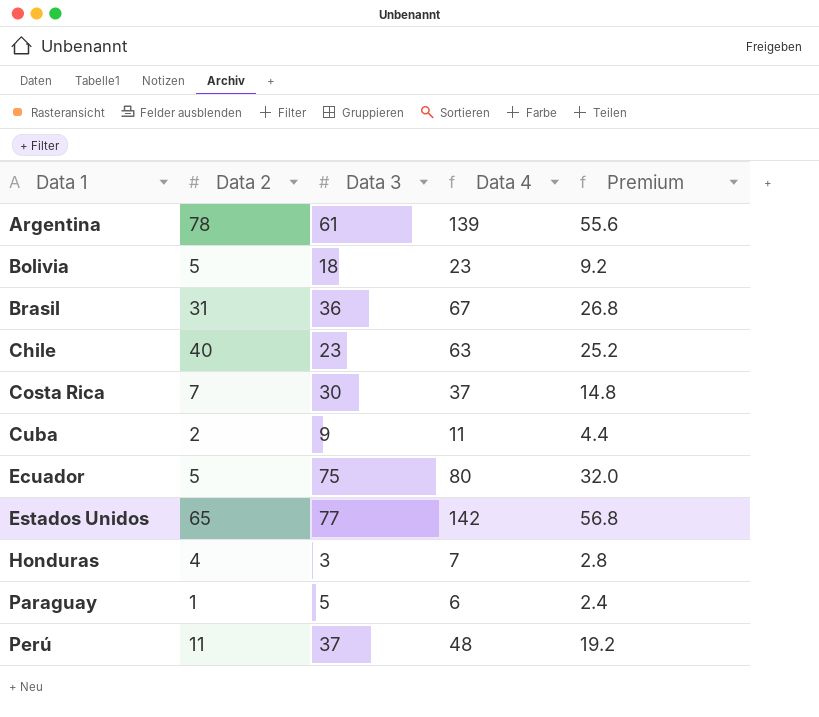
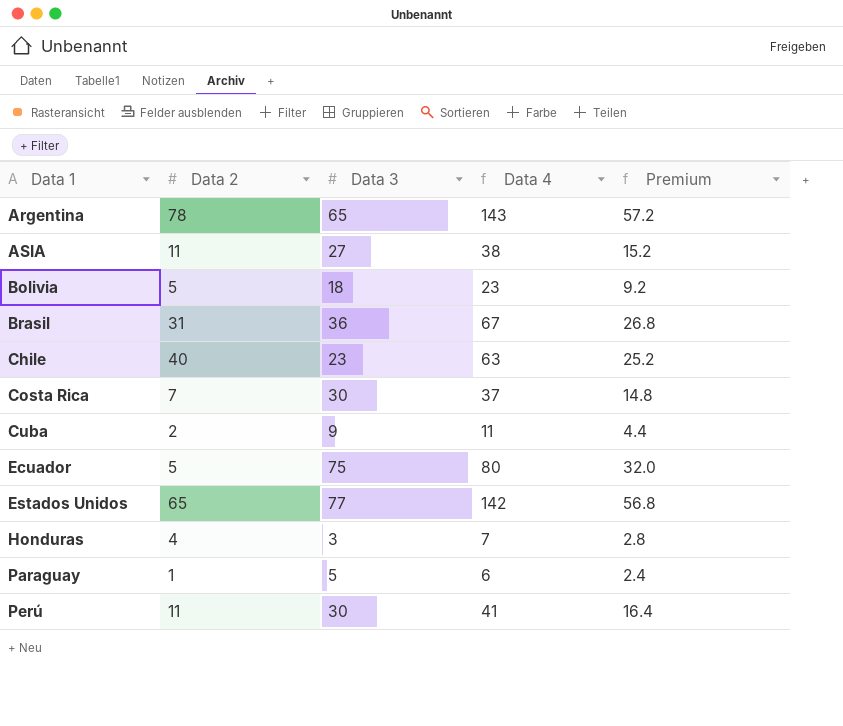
Argentina | Data 3: 61 -> 65
Argentina | Data 4: 139 -> 143
Argentina | Premium: 55.6 -> 57.2
row ASIA: none -> 11 | 27 | 38 | 15.2
Perú | Data 3: 37 -> 30
Perú | Data 4: 48 -> 41
Perú | Premium: 19.2 -> 16.4

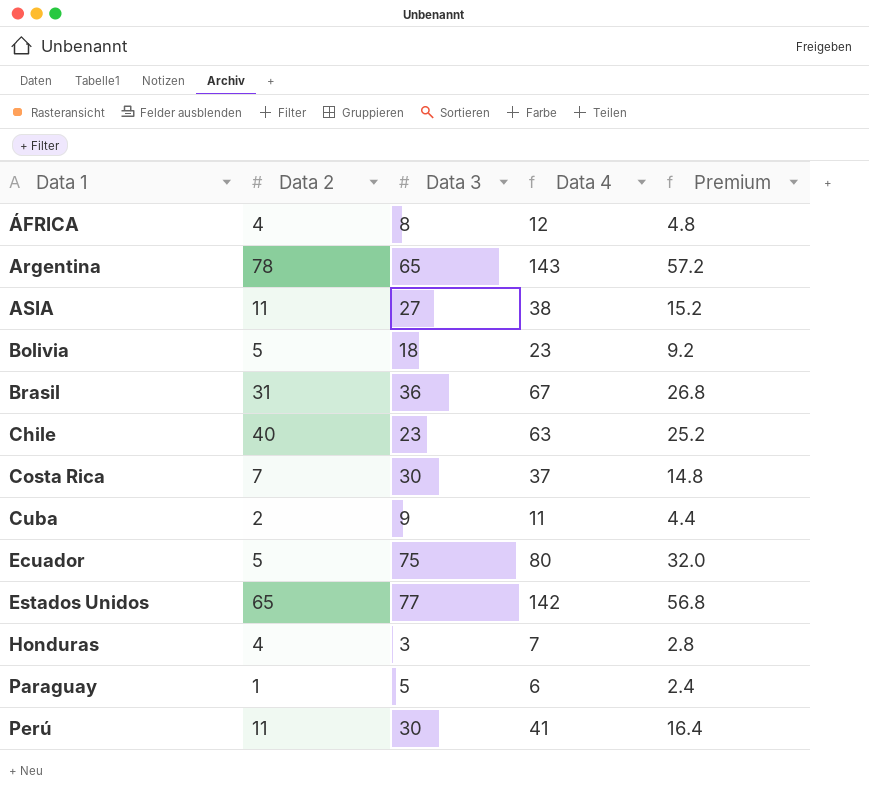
row ÁFRICA: none -> 4 | 8 | 12 | 4.8

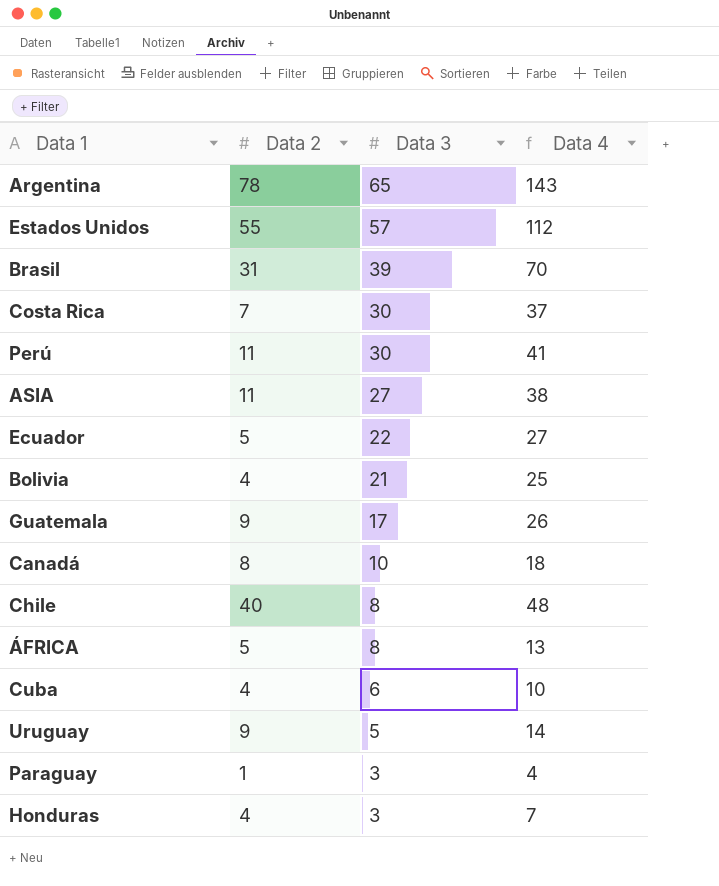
row order: Data 1 ascending -> Data 3 descending
column Premium | formula: [Data 4] * 0.4 -> none
Estados Unidos | Data 2: 65 -> 55
Estados Unidos | Data 3: 77 -> 57
Estados Unidos | Data 4: 142 -> 112
Brasil | Data 3: 36 -> 39
Brasil | Data 4: 67 -> 70
Ecuador | Data 3: 75 -> 22
Ecuador | Data 4: 80 -> 27
Bolivia | Data 2: 5 -> 4
Bolivia | Data 3: 18 -> 21
Bolivia | Data 4: 23 -> 25
row Guatemala: none -> 9 | 17 | 26
row Canadá: none -> 8 | 10 | 18
Chile | Data 3: 23 -> 8
Chile | Data 4: 63 -> 48
ÁFRICA | Data 2: 4 -> 5
ÁFRICA | Data 4: 12 -> 13
Cuba | Data 2: 2 -> 4
Cuba | Data 3: 9 -> 6
Cuba | Data 4: 11 -> 10
row Uruguay: none -> 9 | 5 | 14
Paraguay | Data 3: 5 -> 3
Paraguay | Data 4: 6 -> 4

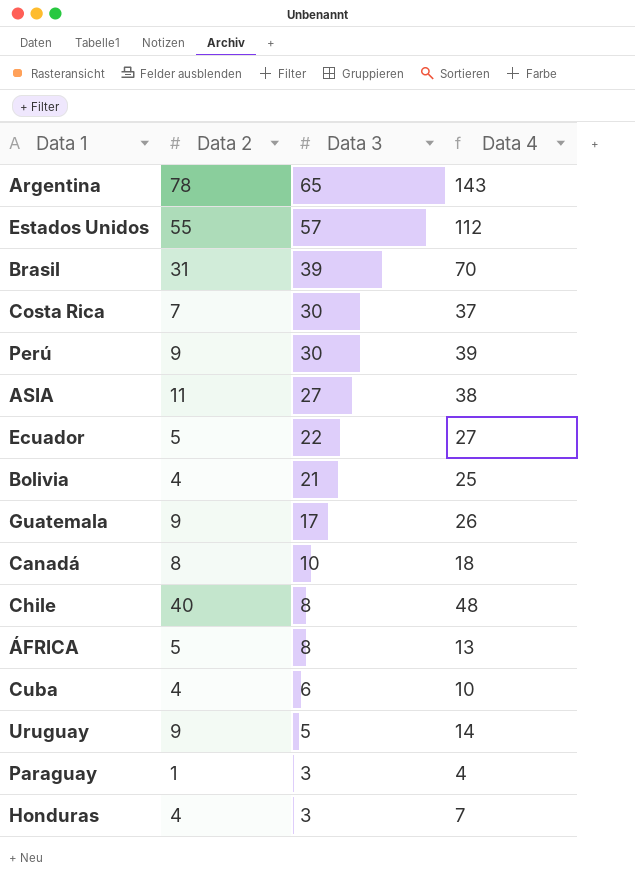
Perú | Data 2: 11 -> 9
Perú | Data 4: 41 -> 39

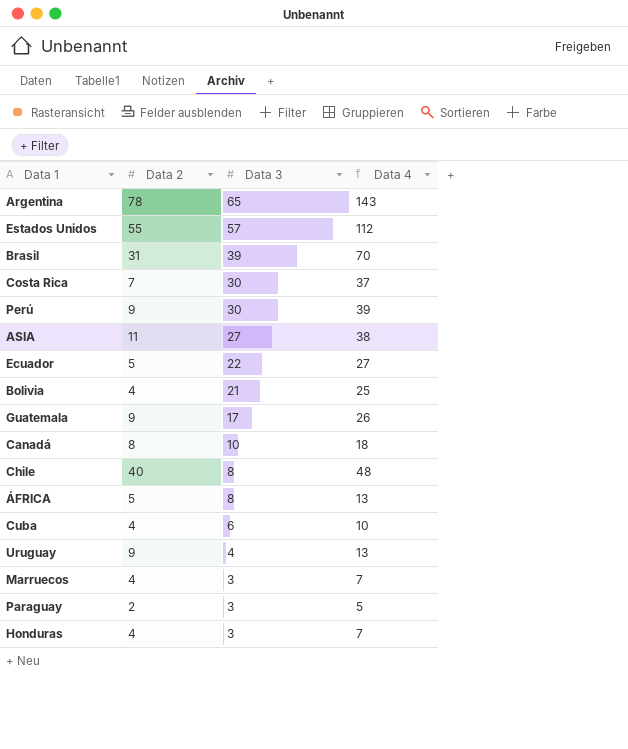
Uruguay | Data 3: 5 -> 4
Uruguay | Data 4: 14 -> 13
row Marruecos: none -> 4 | 3 | 7
Paraguay | Data 2: 1 -> 2
Paraguay | Data 4: 4 -> 5

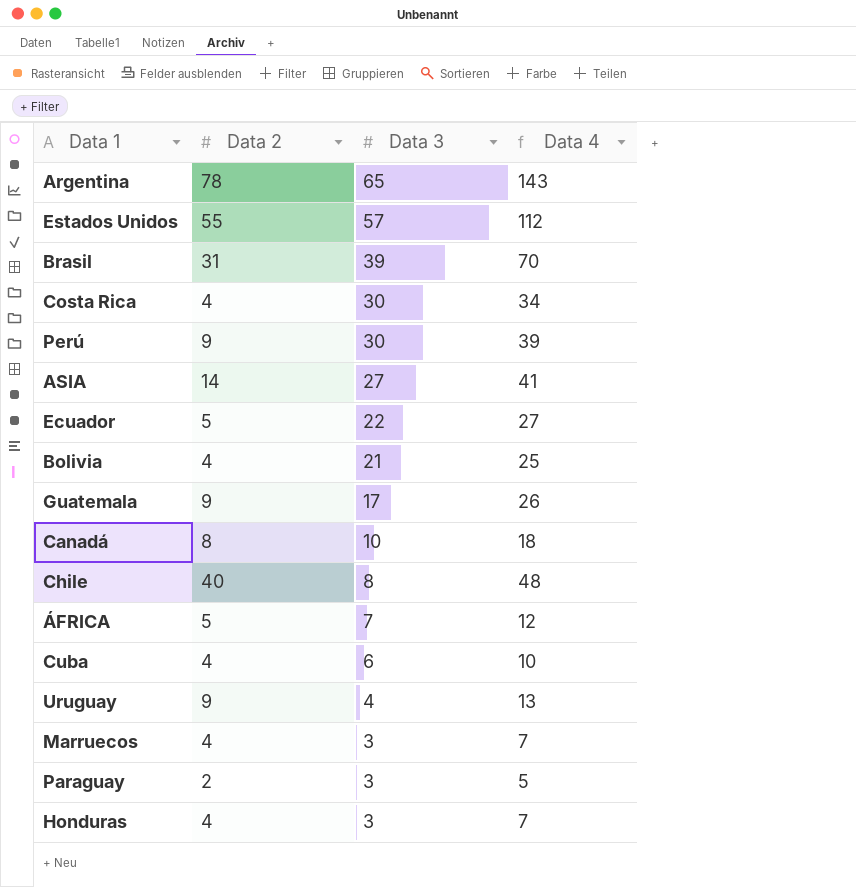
Costa Rica | Data 2: 7 -> 4
Costa Rica | Data 4: 37 -> 34
ASIA | Data 2: 11 -> 14
ASIA | Data 4: 38 -> 41
ÁFRICA | Data 3: 8 -> 7
ÁFRICA | Data 4: 13 -> 12

